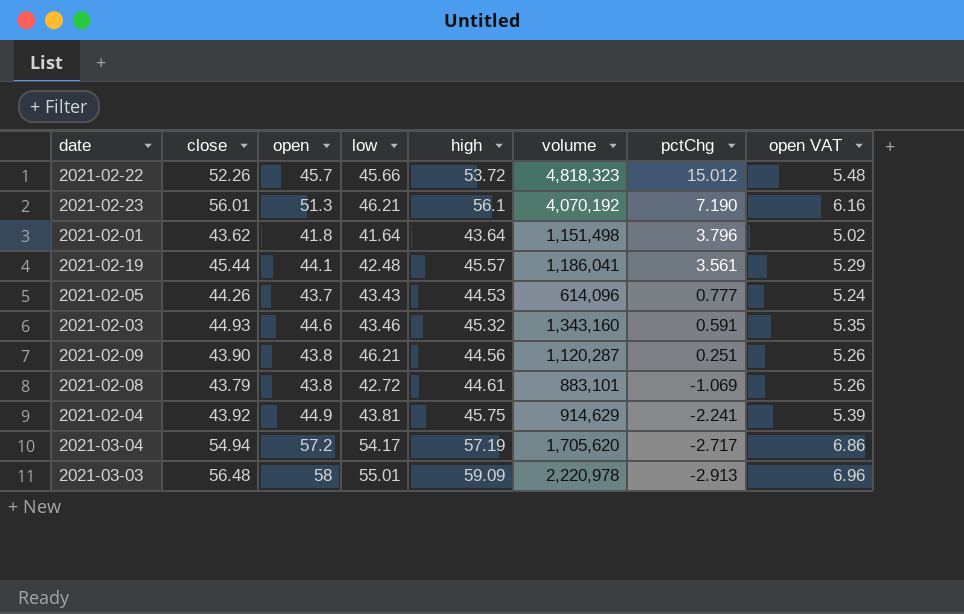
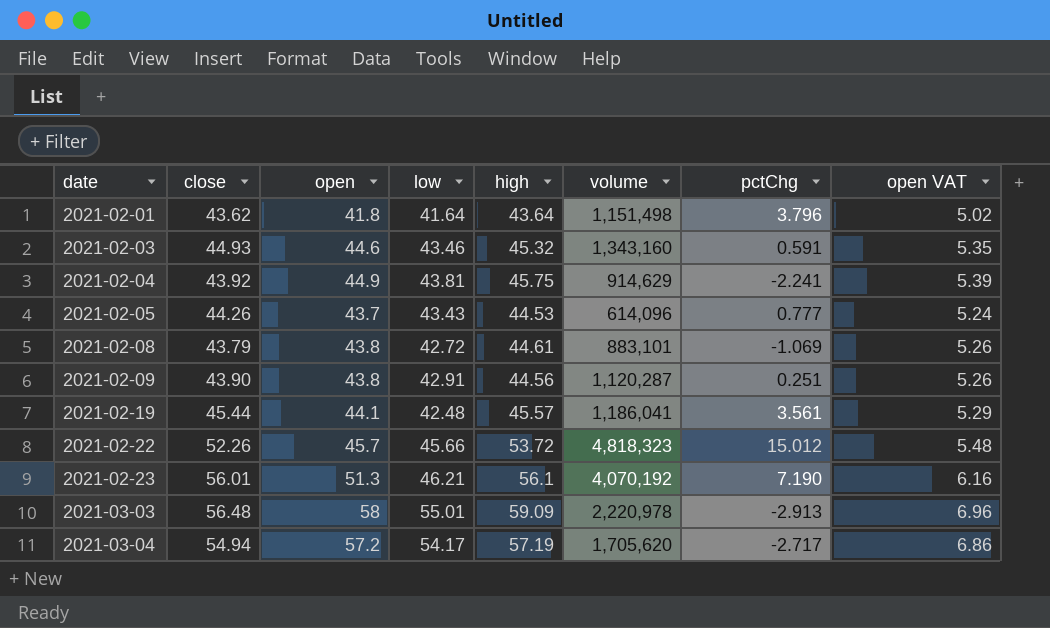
row order: pctChg descending -> date ascending
2021-02-09 | low: 46.21 -> 42.91

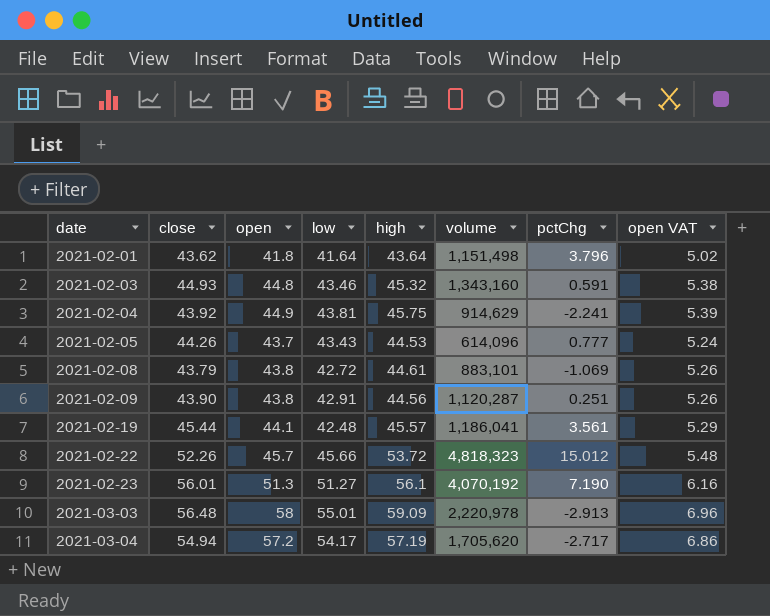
2021-02-03 | open: 44.6 -> 44.8
2021-02-03 | open VAT: 5.35 -> 5.38
2021-02-23 | low: 46.21 -> 51.27

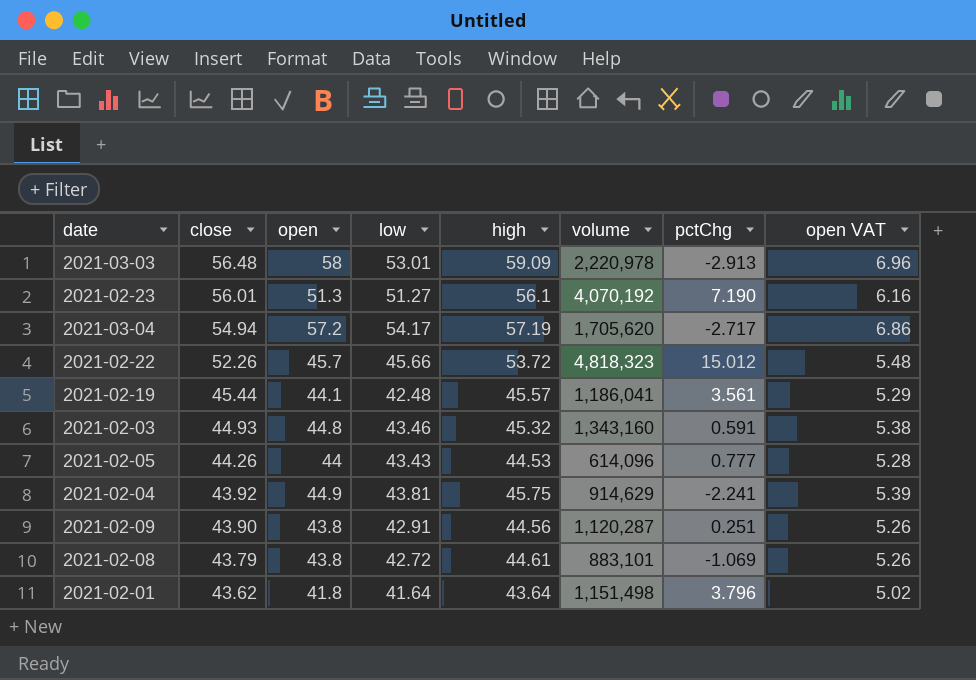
row order: date ascending -> close descending
2021-03-03 | low: 55.01 -> 53.01
2021-02-05 | open: 43.7 -> 44
2021-02-05 | open VAT: 5.24 -> 5.28

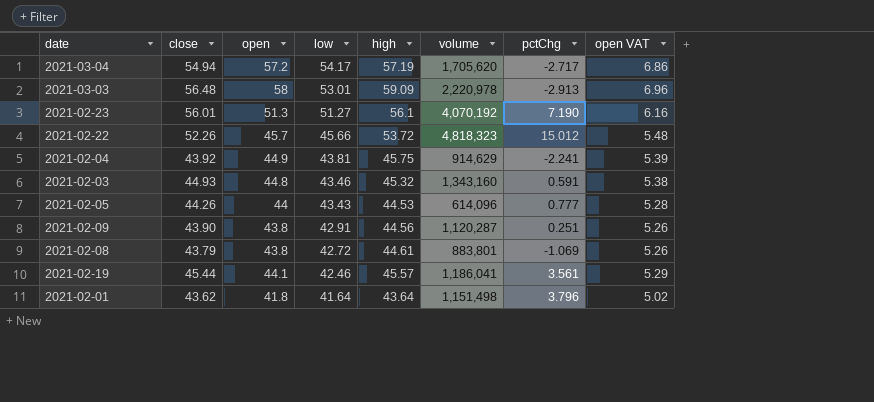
row order: close descending -> low descending
2021-02-08 | volume: 883,101 -> 883,801
2021-02-19 | low: 42.48 -> 42.46

